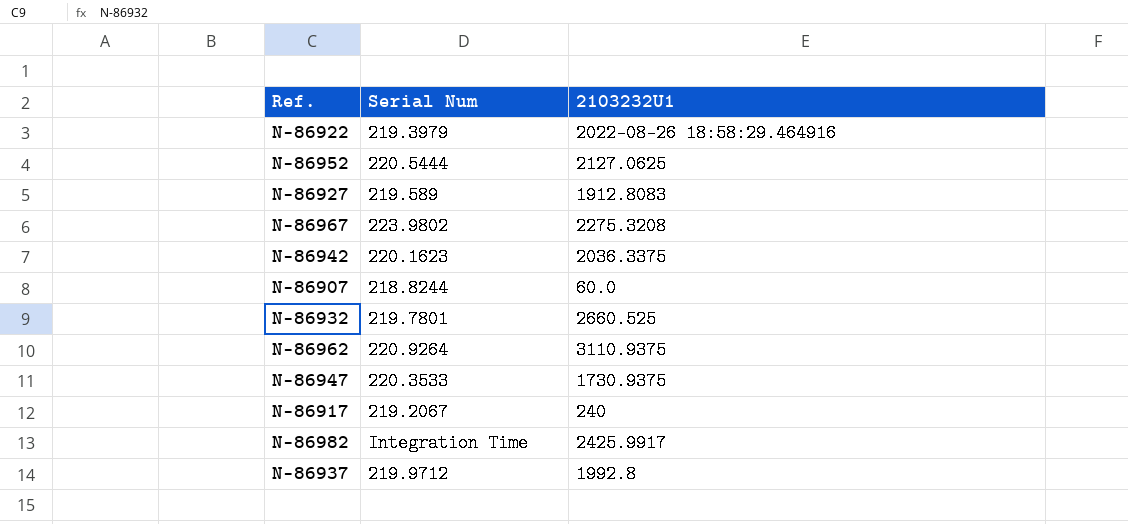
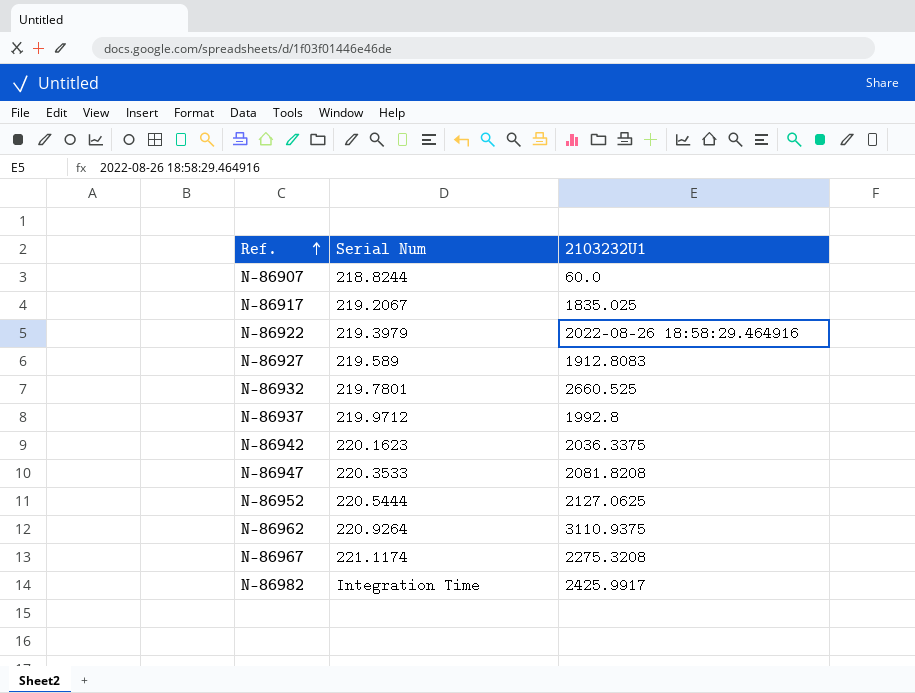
row order: none -> Ref. ascending
N-86917 | 2103232U1: 240 -> 1835.025
N-86947 | 2103232U1: 1730.9375 -> 2081.8208
N-86967 | Serial Num: 223.9802 -> 221.1174

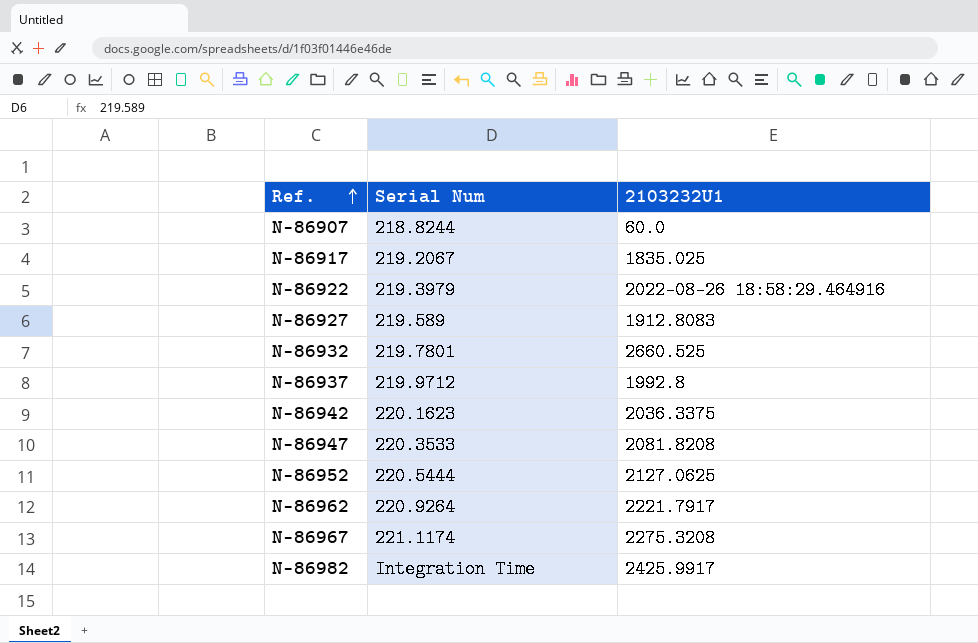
N-86962 | 2103232U1: 3110.9375 -> 2221.7917

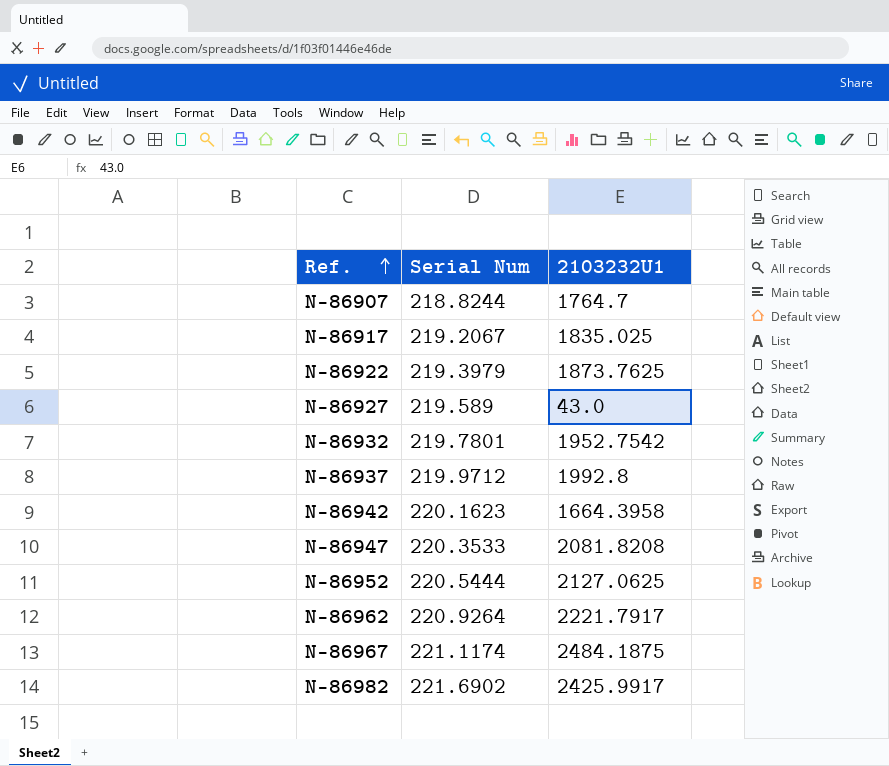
N-86907 | 2103232U1: 60.0 -> 1764.7
N-86922 | 2103232U1: 2022-08-26 18:58:29.464916 -> 1873.7625
N-86927 | 2103232U1: 1912.8083 -> 43.0
N-86932 | 2103232U1: 2660.525 -> 1952.7542
N-86942 | 2103232U1: 2036.3375 -> 1664.3958
N-86967 | 2103232U1: 2275.3208 -> 2484.1875
N-86982 | Serial Num: Integration Time -> 221.6902

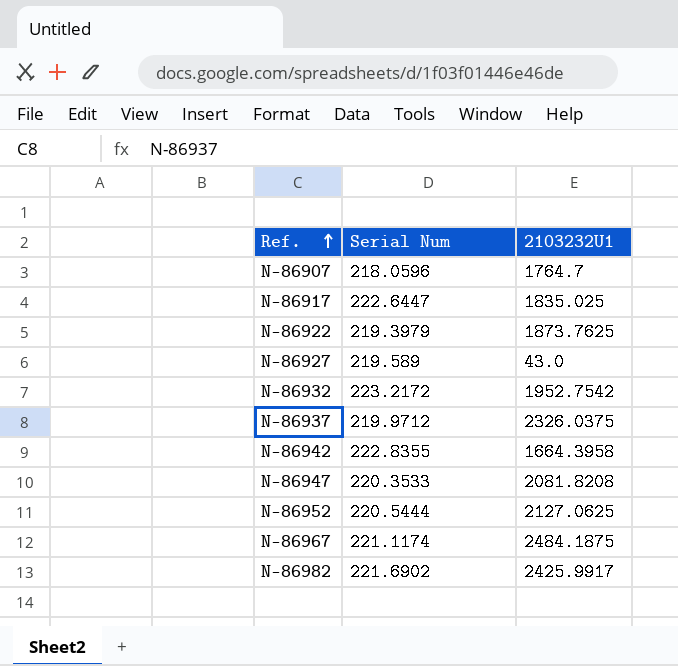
row N-86962: 220.9264 | 2221.7917 -> none
N-86907 | Serial Num: 218.8244 -> 218.0596
N-86917 | Serial Num: 219.2067 -> 222.6447
N-86932 | Serial Num: 219.7801 -> 223.2172
N-86937 | 2103232U1: 1992.8 -> 2326.0375
N-86942 | Serial Num: 220.1623 -> 222.8355

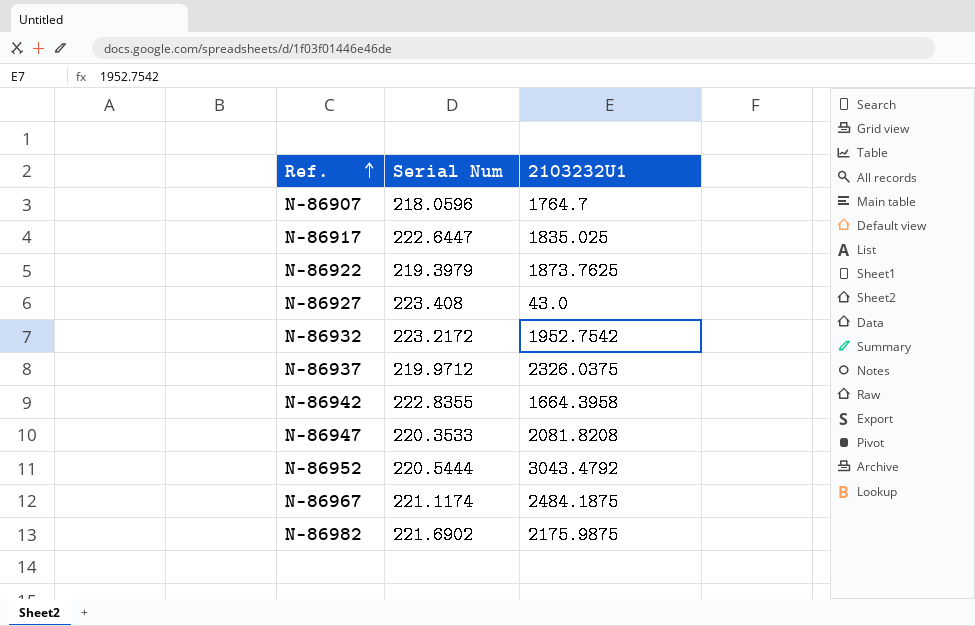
N-86927 | Serial Num: 219.589 -> 223.408
N-86952 | 2103232U1: 2127.0625 -> 3043.4792
N-86982 | 2103232U1: 2425.9917 -> 2175.9875

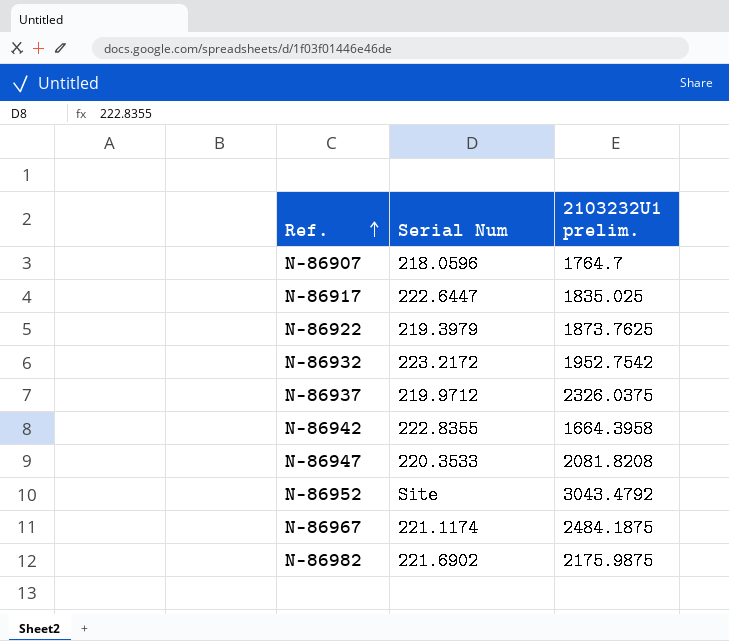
column name: 2103232U1 -> 2103232U1 prelim.
row N-86927: 223.408 | 43.0 -> none
N-86952 | Serial Num: 220.5444 -> Site

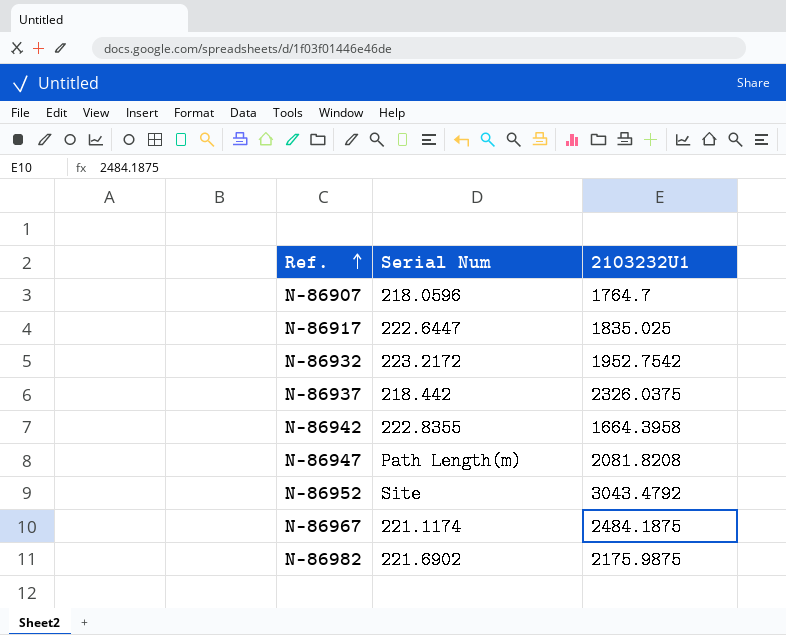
column name: 2103232U1 prelim. -> 2103232U1
row N-86922: 219.3979 | 1873.7625 -> none
N-86937 | Serial Num: 219.9712 -> 218.442
N-86947 | Serial Num: 220.3533 -> Path Length(m)

